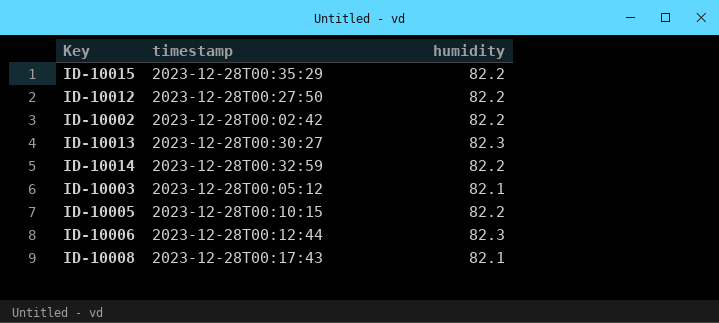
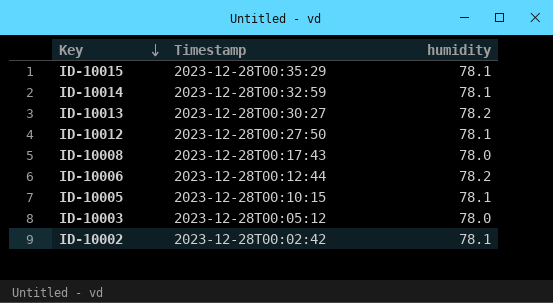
row order: none -> Key descending
column name: timestamp -> Timestamp
ID-10015 | humidity: 82.2 -> 78.1
ID-10014 | humidity: 82.2 -> 78.1
ID-10013 | humidity: 82.3 -> 78.2
ID-10012 | humidity: 82.2 -> 78.1
ID-10008 | humidity: 82.1 -> 78.0
ID-10006 | humidity: 82.3 -> 78.2
ID-10005 | humidity: 82.2 -> 78.1
ID-10003 | humidity: 82.1 -> 78.0
ID-10002 | humidity: 82.2 -> 78.1

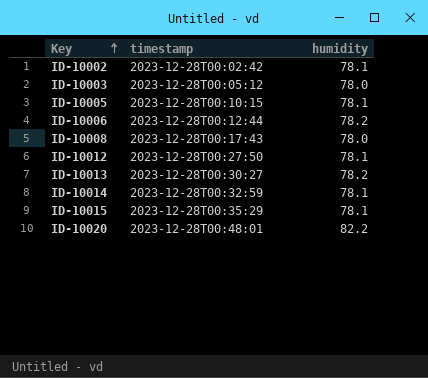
row order: Key descending -> Key ascending
column name: Timestamp -> timestamp
row ID-10020: none -> 2023-12-28T00:48:01 | 82.2

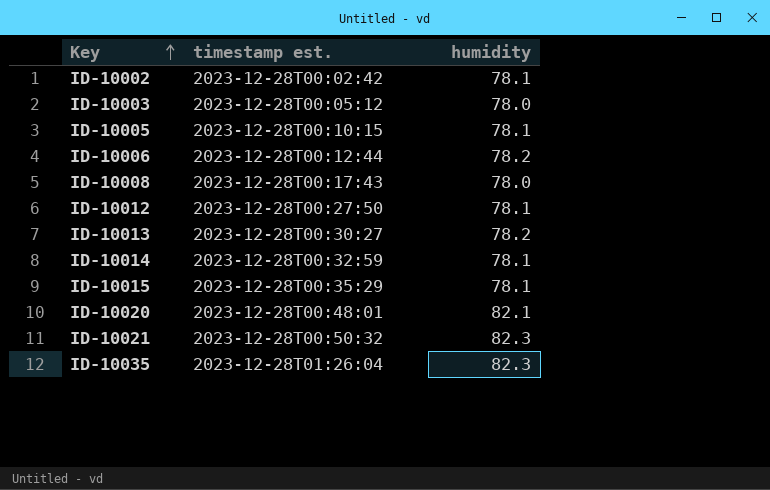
column name: timestamp -> timestamp est.
ID-10020 | humidity: 82.2 -> 82.1
row ID-10021: none -> 2023-12-28T00:50:32 | 82.3
row ID-10035: none -> 2023-12-28T01:26:04 | 82.3

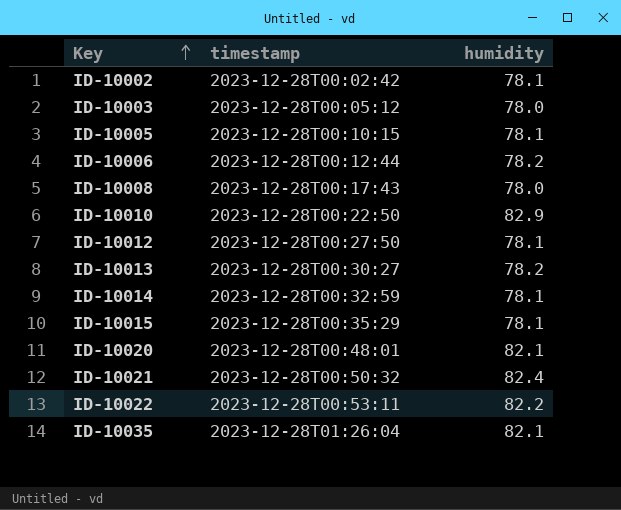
column name: timestamp est. -> timestamp
row ID-10010: none -> 2023-12-28T00:22:50 | 82.9
ID-10021 | humidity: 82.3 -> 82.4
row ID-10022: none -> 2023-12-28T00:53:11 | 82.2
ID-10035 | humidity: 82.3 -> 82.1

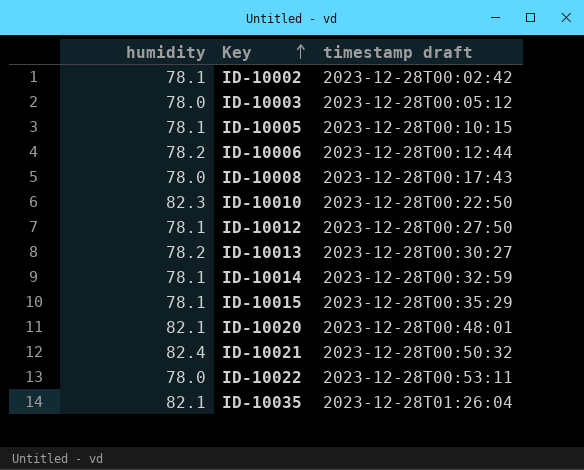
column humidity | position: 3 -> 1
column name: timestamp -> timestamp draft
ID-10010 | humidity: 82.9 -> 82.3
ID-10022 | humidity: 82.2 -> 78.0

